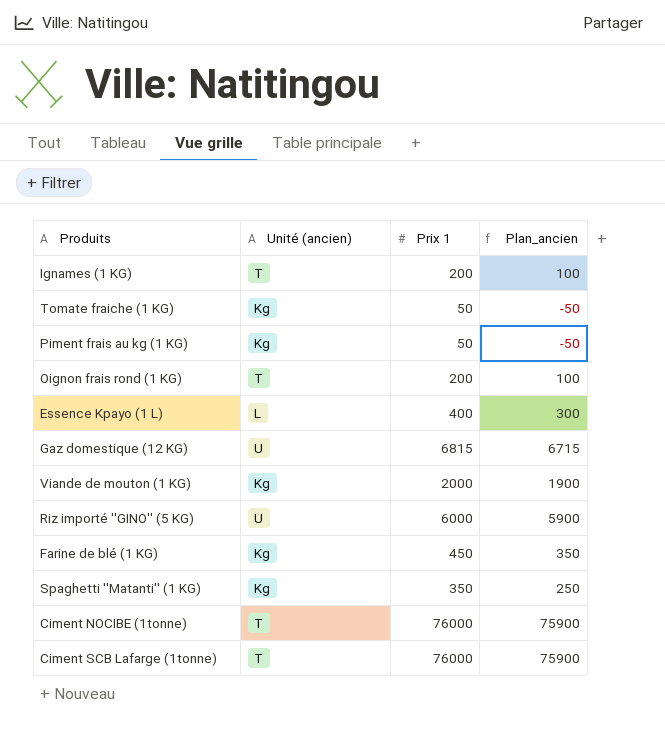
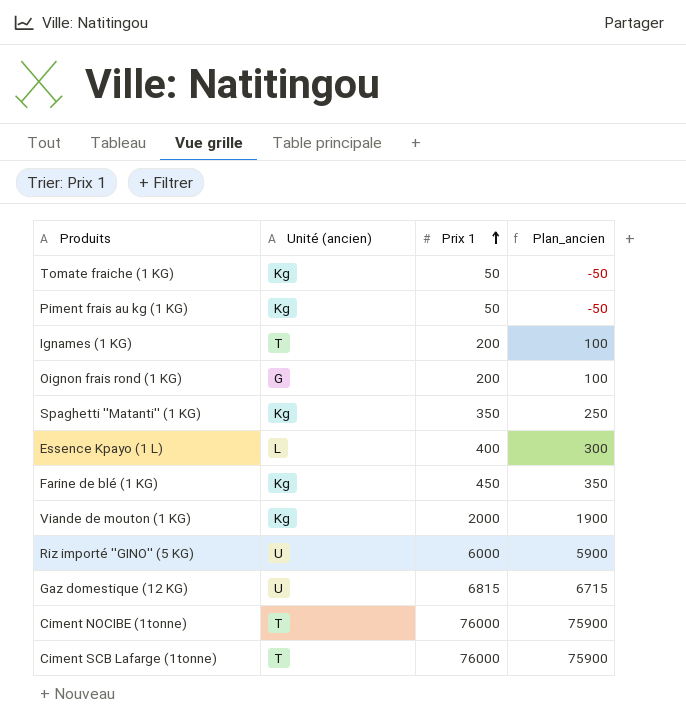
row order: none -> Prix 1 ascending
Oignon frais rond (1 KG) | Unité (ancien): T -> G

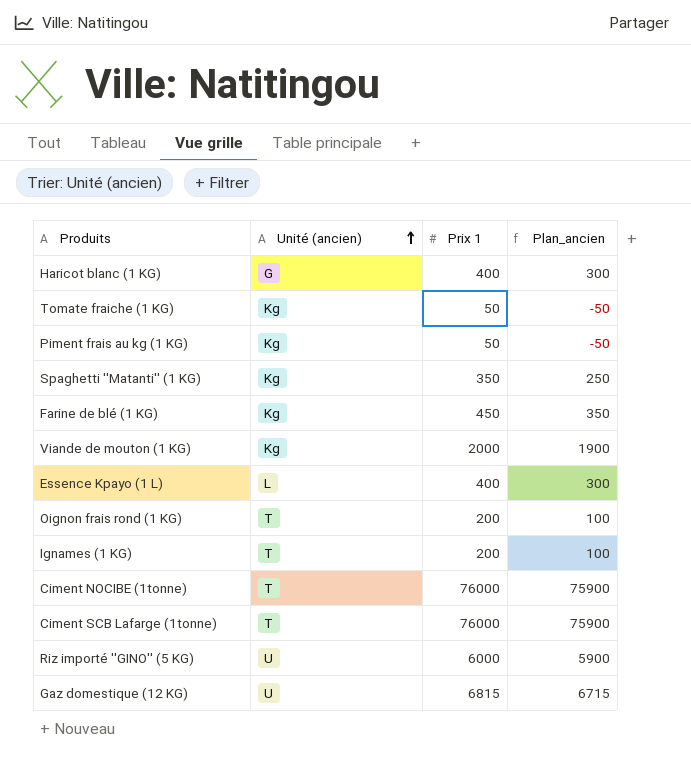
row order: Prix 1 ascending -> Unité (ancien) ascending
row Haricot blanc (1 KG): none -> G | 400 | 300
Oignon frais rond (1 KG) | Unité (ancien): G -> T

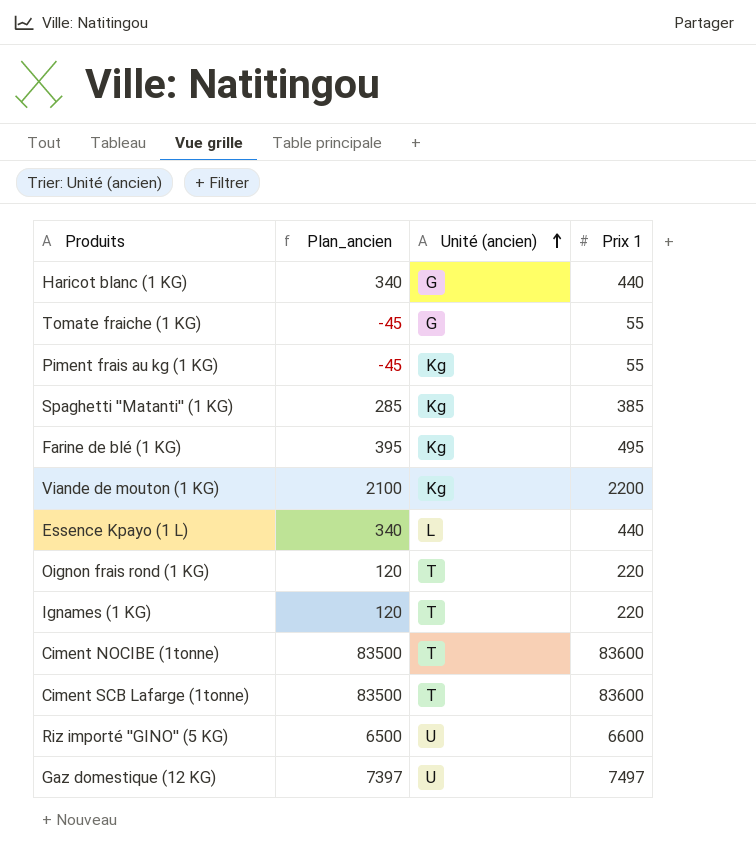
column Plan_ancien | position: 4 -> 2
Haricot blanc (1 KG) | Plan_ancien: 300 -> 340
Haricot blanc (1 KG) | Prix 1: 400 -> 440
Tomate fraiche (1 KG) | Plan_ancien: -50 -> -45
Tomate fraiche (1 KG) | Unité (ancien): Kg -> G
Tomate fraiche (1 KG) | Prix 1: 50 -> 55
Piment frais au kg (1 KG) | Plan_ancien: -50 -> -45
Piment frais au kg (1 KG) | Prix 1: 50 -> 55
Spaghetti ''Matanti'' (1 KG) | Plan_ancien: 250 -> 285
Spaghetti ''Matanti'' (1 KG) | Prix 1: 350 -> 385
Farine de blé (1 KG) | Plan_ancien: 350 -> 395
Farine de blé (1 KG) | Prix 1: 450 -> 495
Viande de mouton (1 KG) | Plan_ancien: 1900 -> 2100
Viande de mouton (1 KG) | Prix 1: 2000 -> 2200
Essence Kpayo (1 L) | Plan_ancien: 300 -> 340
Essence Kpayo (1 L) | Prix 1: 400 -> 440
Oignon frais rond (1 KG) | Plan_ancien: 100 -> 120
Oignon frais rond (1 KG) | Prix 1: 200 -> 220
Ignames (1 KG) | Plan_ancien: 100 -> 120
Ignames (1 KG) | Prix 1: 200 -> 220
Ciment NOCIBE (1tonne) | Plan_ancien: 75900 -> 83500
Ciment NOCIBE (1tonne) | Prix 1: 76000 -> 83600
Ciment SCB Lafarge (1tonne) | Plan_ancien: 75900 -> 83500
Ciment SCB Lafarge (1tonne) | Prix 1: 76000 -> 83600
Riz importé ''GINO'' (5 KG) | Plan_ancien: 5900 -> 6500
Riz importé ''GINO'' (5 KG) | Prix 1: 6000 -> 6600
Gaz domestique (12 KG) | Plan_ancien: 6715 -> 7397
Gaz domestique (12 KG) | Prix 1: 6815 -> 7497

